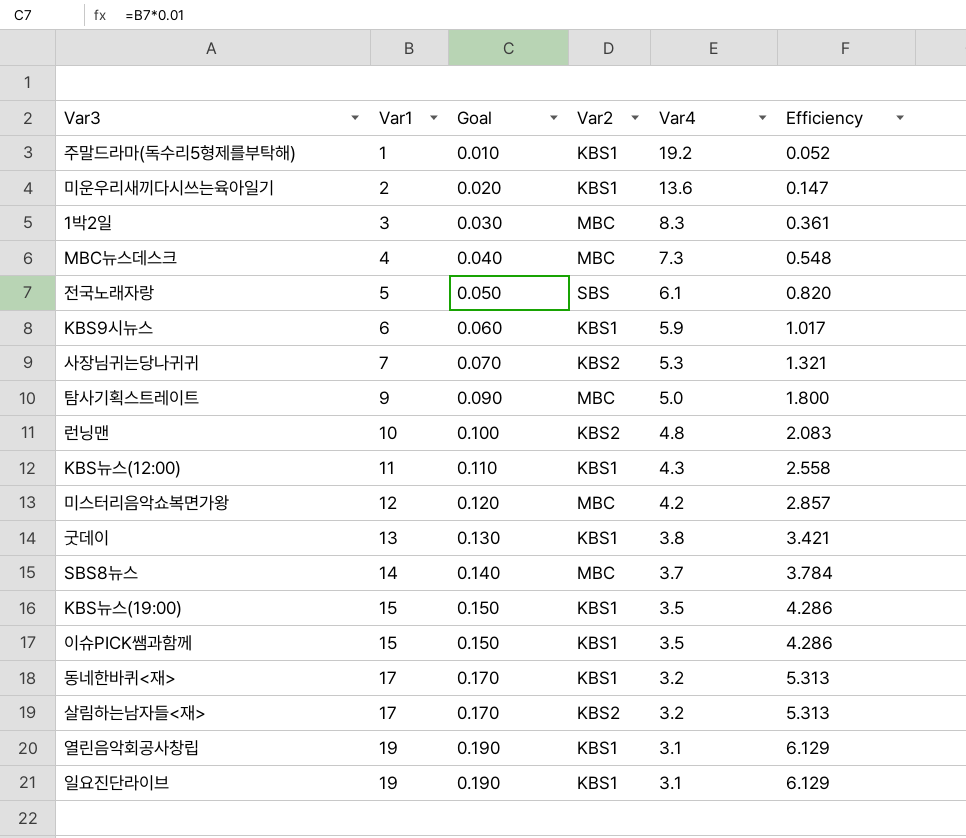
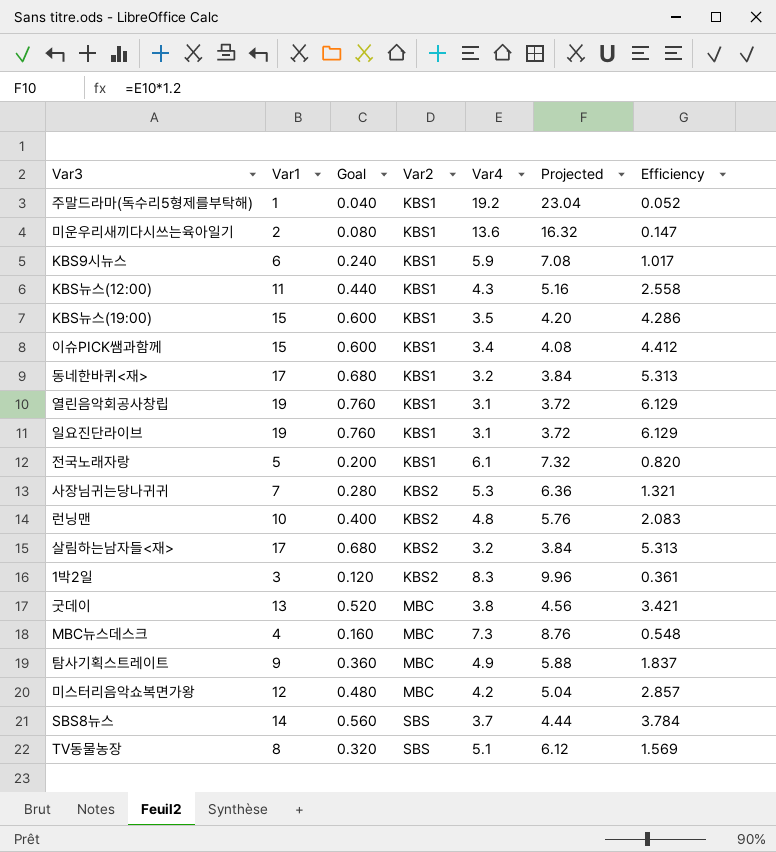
row order: Var1 ascending -> Var2 ascending
column Goal | formula: [Var1] * 0.01 -> [Var1] * 0.04
column Projected | formula: none -> [Var4] * 1.2
이슈PICK쌤과함께 | Var4: 3.5 -> 3.4
이슈PICK쌤과함께 | Efficiency: 4.286 -> 4.412
전국노래자랑 | Var2: SBS -> KBS1
1박2일 | Var2: MBC -> KBS2
굿데이 | Var2: KBS1 -> MBC
탐사기획스트레이트 | Var4: 5.0 -> 4.9
탐사기획스트레이트 | Efficiency: 1.800 -> 1.837
SBS8뉴스 | Var2: MBC -> SBS
row TV동물농장: none -> 8 | 0.320 | SBS | 5.1 | 6.12 | 1.569

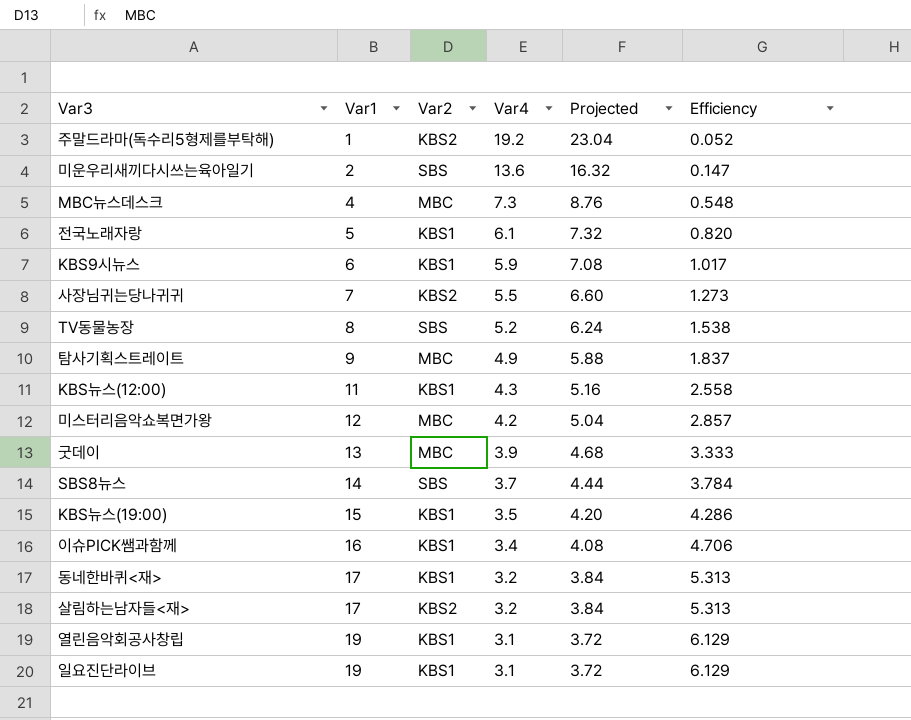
row order: Var2 ascending -> Var1 ascending
column Goal | formula: [Var1] * 0.04 -> none
row 런닝맨: 10 | 0.400 | KBS2 | 4.8 | 5.76 | 2.083 -> none
row 1박2일: 3 | 0.120 | KBS2 | 8.3 | 9.96 | 0.361 -> none
주말드라마(독수리5형제를부탁해) | Var2: KBS1 -> KBS2
미운우리새끼다시쓰는육아일기 | Var2: KBS1 -> SBS
사장님귀는당나귀귀 | Var4: 5.3 -> 5.5
사장님귀는당나귀귀 | Projected: 6.36 -> 6.60
사장님귀는당나귀귀 | Efficiency: 1.321 -> 1.273
TV동물농장 | Var4: 5.1 -> 5.2
TV동물농장 | Projected: 6.12 -> 6.24
TV동물농장 | Efficiency: 1.569 -> 1.538
굿데이 | Var4: 3.8 -> 3.9
굿데이 | Projected: 4.56 -> 4.68
굿데이 | Efficiency: 3.421 -> 3.333
이슈PICK쌤과함께 | Var1: 15 -> 16
이슈PICK쌤과함께 | Efficiency: 4.412 -> 4.706

